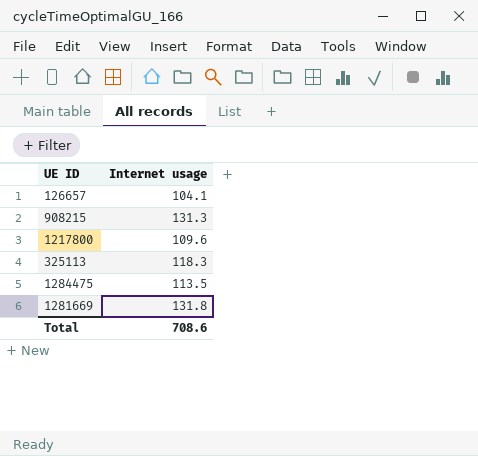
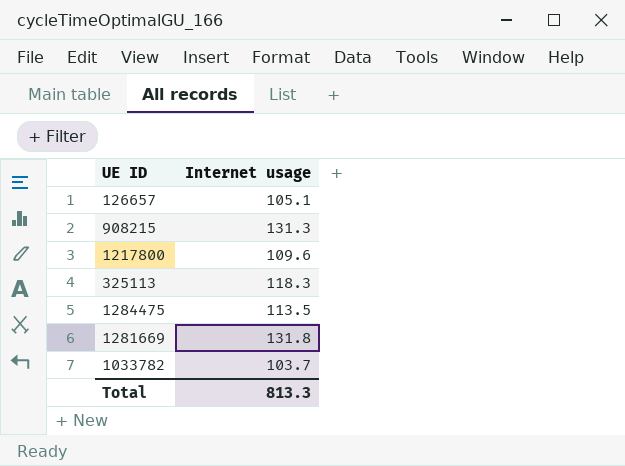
126657 | Internet usage: 104.1 -> 105.1
row 1033782: none -> 103.7
Total | Internet usage: 708.6 -> 813.3

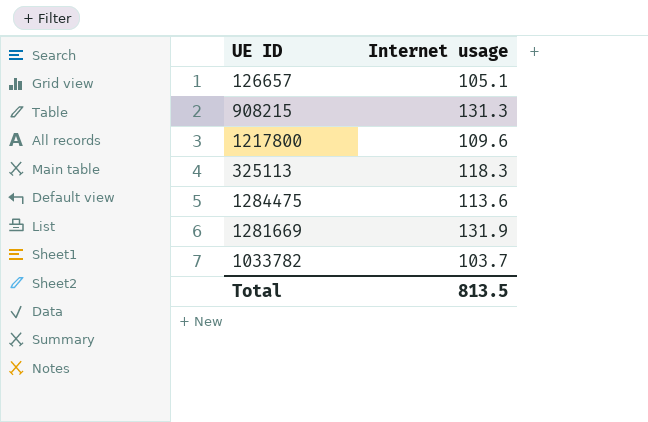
1284475 | Internet usage: 113.5 -> 113.6
1281669 | Internet usage: 131.8 -> 131.9
Total | Internet usage: 813.3 -> 813.5

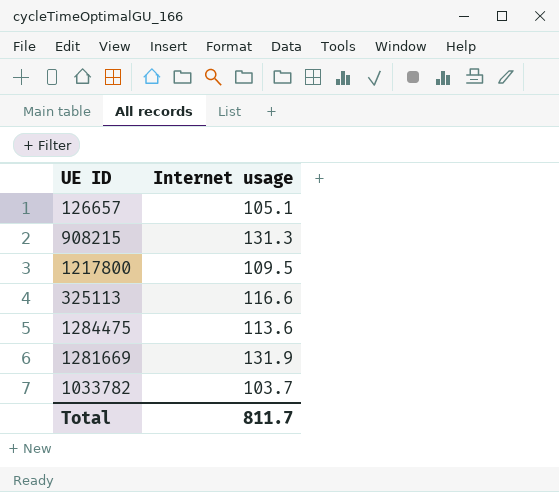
1217800 | Internet usage: 109.6 -> 109.5
325113 | Internet usage: 118.3 -> 116.6
Total | Internet usage: 813.5 -> 811.7

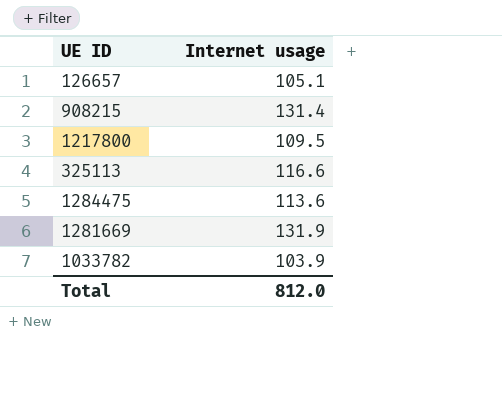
908215 | Internet usage: 131.3 -> 131.4
1033782 | Internet usage: 103.7 -> 103.9
Total | Internet usage: 811.7 -> 812.0

